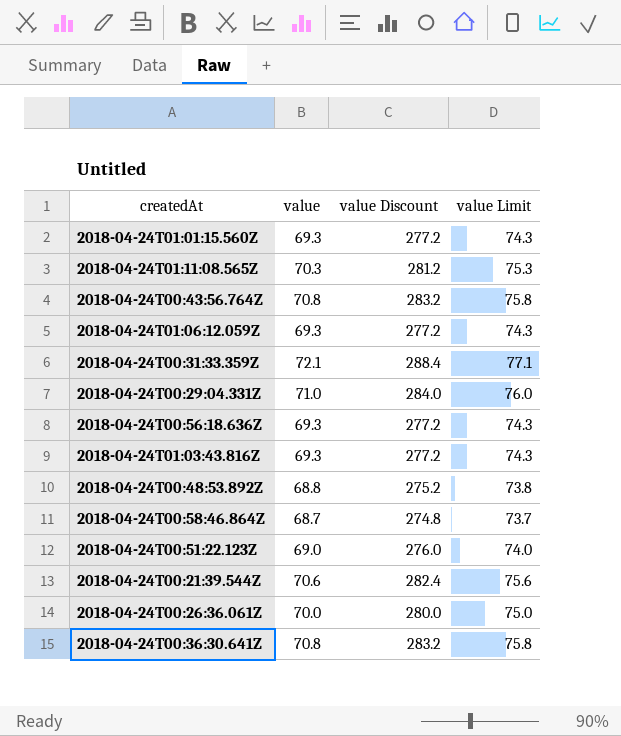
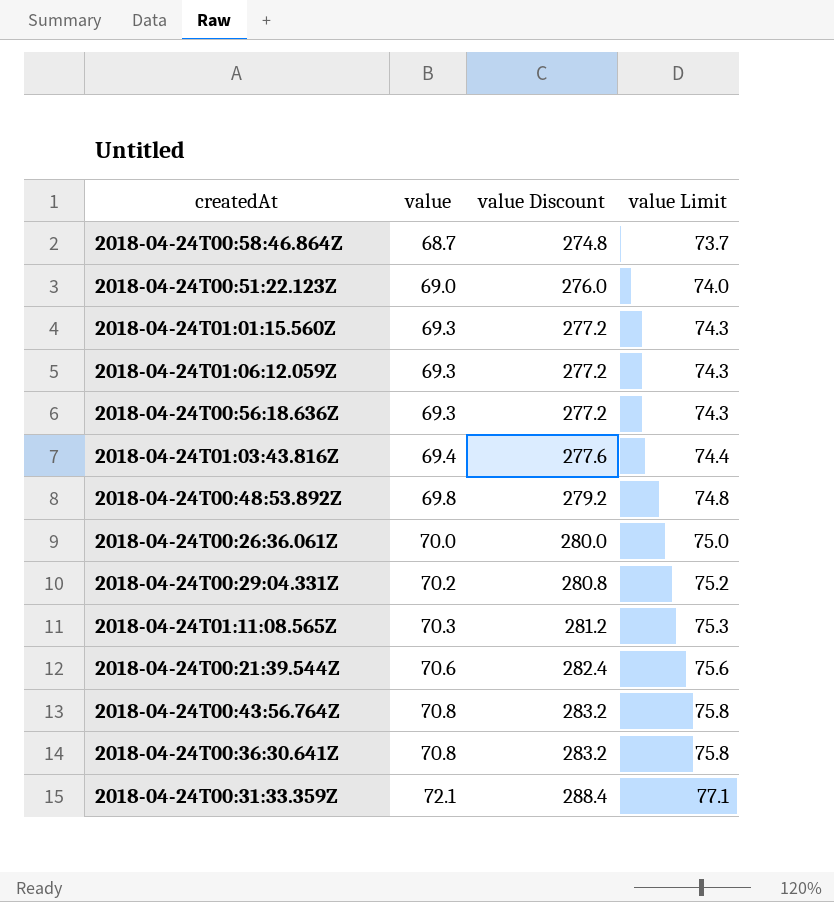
row order: none -> value ascending
2018-04-24T01:03:43.816Z | value: 69.3 -> 69.4
2018-04-24T01:03:43.816Z | value Discount: 277.2 -> 277.6
2018-04-24T01:03:43.816Z | value Limit: 74.3 -> 74.4
2018-04-24T00:48:53.892Z | value: 68.8 -> 69.8
2018-04-24T00:48:53.892Z | value Discount: 275.2 -> 279.2
2018-04-24T00:48:53.892Z | value Limit: 73.8 -> 74.8
2018-04-24T00:29:04.331Z | value: 71.0 -> 70.2
2018-04-24T00:29:04.331Z | value Discount: 284.0 -> 280.8
2018-04-24T00:29:04.331Z | value Limit: 76.0 -> 75.2

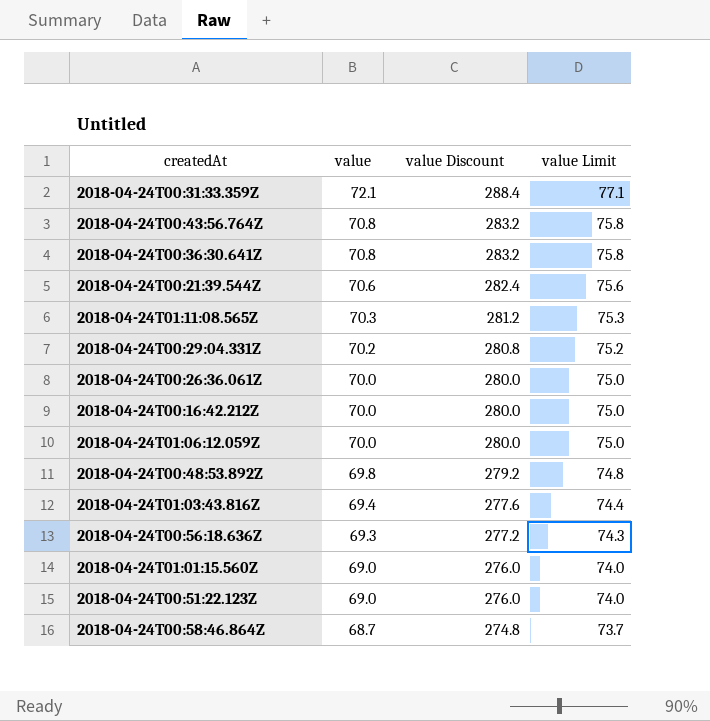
row order: value ascending -> value descending
row 2018-04-24T00:16:42.212Z: none -> 70.0 | 280.0 | 75.0
2018-04-24T01:06:12.059Z | value: 69.3 -> 70.0
2018-04-24T01:06:12.059Z | value Discount: 277.2 -> 280.0
2018-04-24T01:06:12.059Z | value Limit: 74.3 -> 75.0
2018-04-24T01:01:15.560Z | value: 69.3 -> 69.0
2018-04-24T01:01:15.560Z | value Discount: 277.2 -> 276.0
2018-04-24T01:01:15.560Z | value Limit: 74.3 -> 74.0

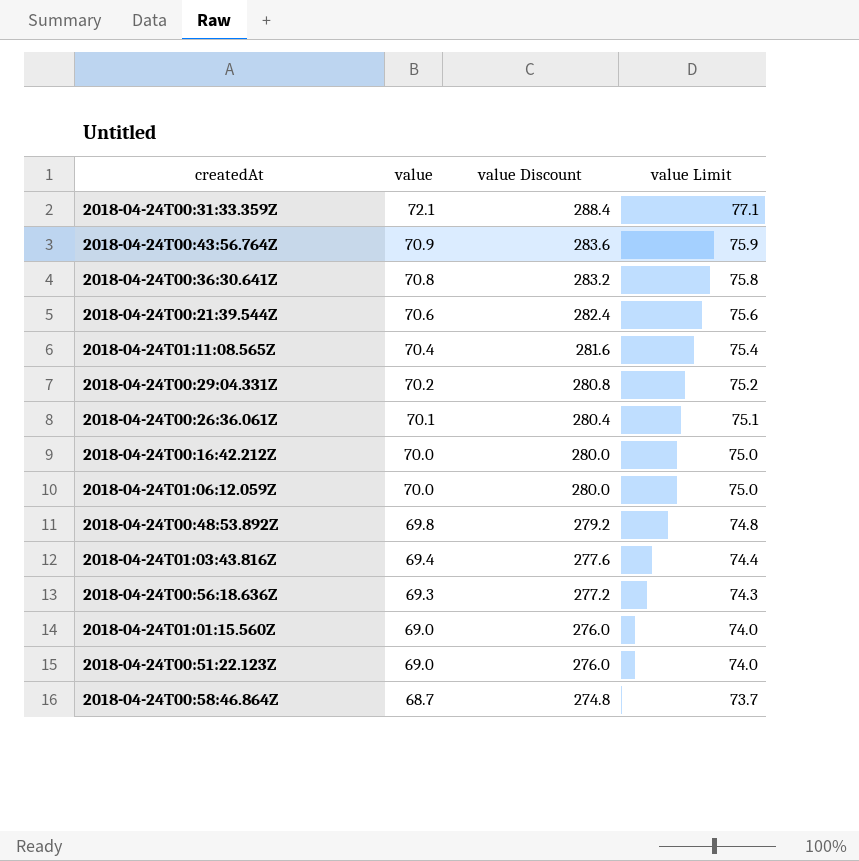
2018-04-24T00:43:56.764Z | value: 70.8 -> 70.9
2018-04-24T00:43:56.764Z | value Discount: 283.2 -> 283.6
2018-04-24T00:43:56.764Z | value Limit: 75.8 -> 75.9
2018-04-24T01:11:08.565Z | value: 70.3 -> 70.4
2018-04-24T01:11:08.565Z | value Discount: 281.2 -> 281.6
2018-04-24T01:11:08.565Z | value Limit: 75.3 -> 75.4
2018-04-24T00:26:36.061Z | value: 70.0 -> 70.1
2018-04-24T00:26:36.061Z | value Discount: 280.0 -> 280.4
2018-04-24T00:26:36.061Z | value Limit: 75.0 -> 75.1

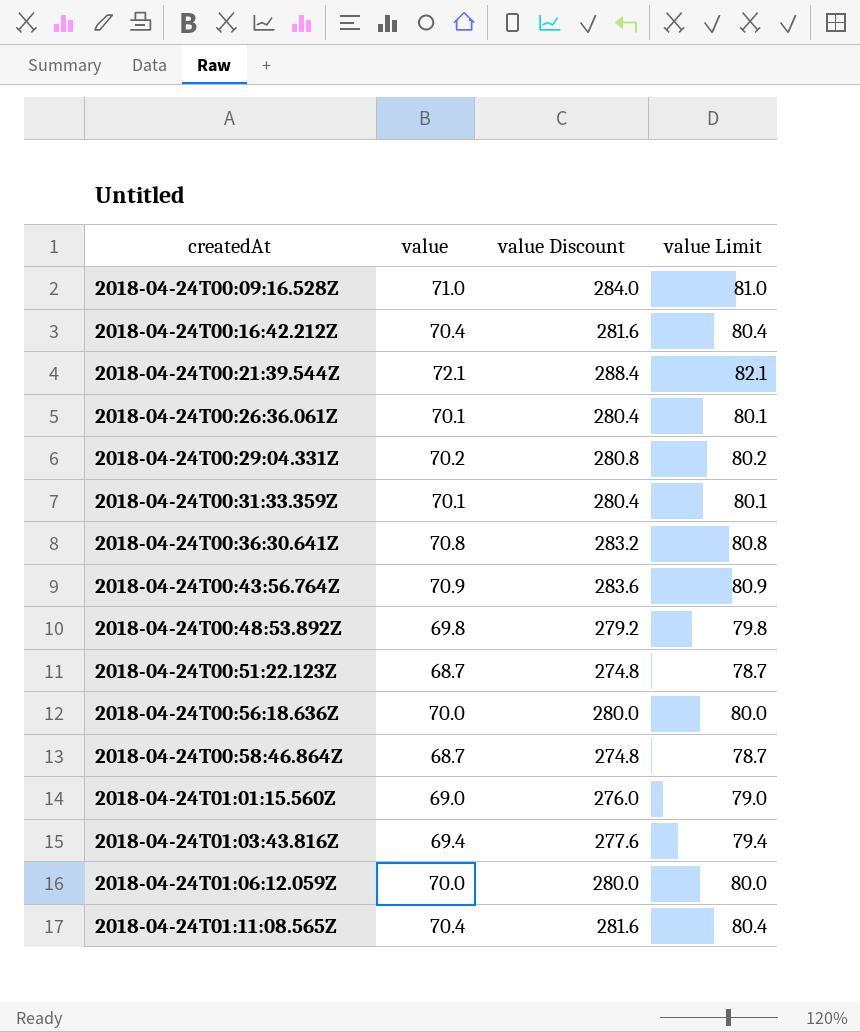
row order: value descending -> createdAt ascending
column value Limit | formula: [value] + 5 -> [value] + 10
row 2018-04-24T00:09:16.528Z: none -> 71.0 | 284.0 | 81.0
2018-04-24T00:16:42.212Z | value: 70.0 -> 70.4
2018-04-24T00:16:42.212Z | value Discount: 280.0 -> 281.6
2018-04-24T00:21:39.544Z | value: 70.6 -> 72.1
2018-04-24T00:21:39.544Z | value Discount: 282.4 -> 288.4
2018-04-24T00:31:33.359Z | value: 72.1 -> 70.1
2018-04-24T00:31:33.359Z | value Discount: 288.4 -> 280.4
2018-04-24T00:51:22.123Z | value: 69.0 -> 68.7
2018-04-24T00:51:22.123Z | value Discount: 276.0 -> 274.8
2018-04-24T00:56:18.636Z | value: 69.3 -> 70.0
2018-04-24T00:56:18.636Z | value Discount: 277.2 -> 280.0

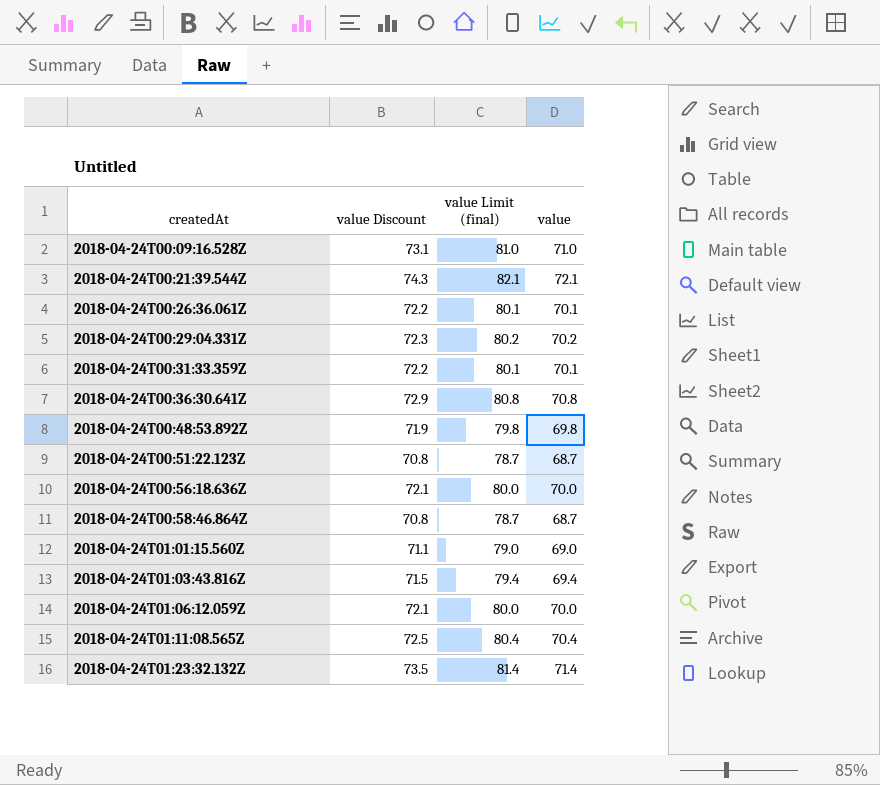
column value Discount | formula: [value] * 4 -> [value] * 1.03
column name: value Limit -> value Limit (final)
column value | position: 2 -> 4
row 2018-04-24T00:16:42.212Z: 70.4 | 281.6 | 80.4 -> none
row 2018-04-24T00:43:56.764Z: 70.9 | 283.6 | 80.9 -> none
row 2018-04-24T01:23:32.132Z: none -> 73.5 | 81.4 | 71.4

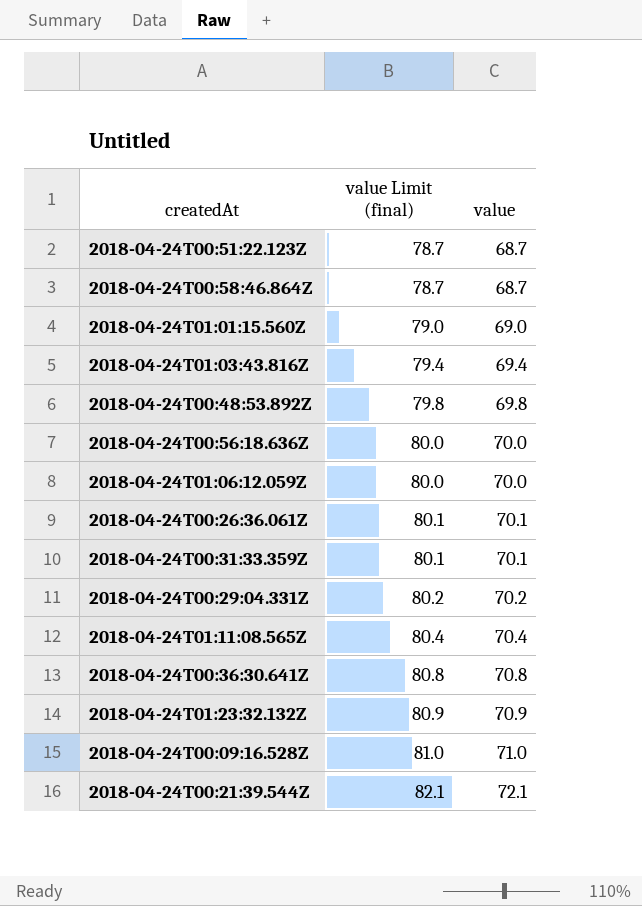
row order: createdAt ascending -> value Limit (final) ascending
column value Discount | formula: [value] * 1.03 -> none
2018-04-24T01:23:32.132Z | value Limit (final): 81.4 -> 80.9
2018-04-24T01:23:32.132Z | value: 71.4 -> 70.9

